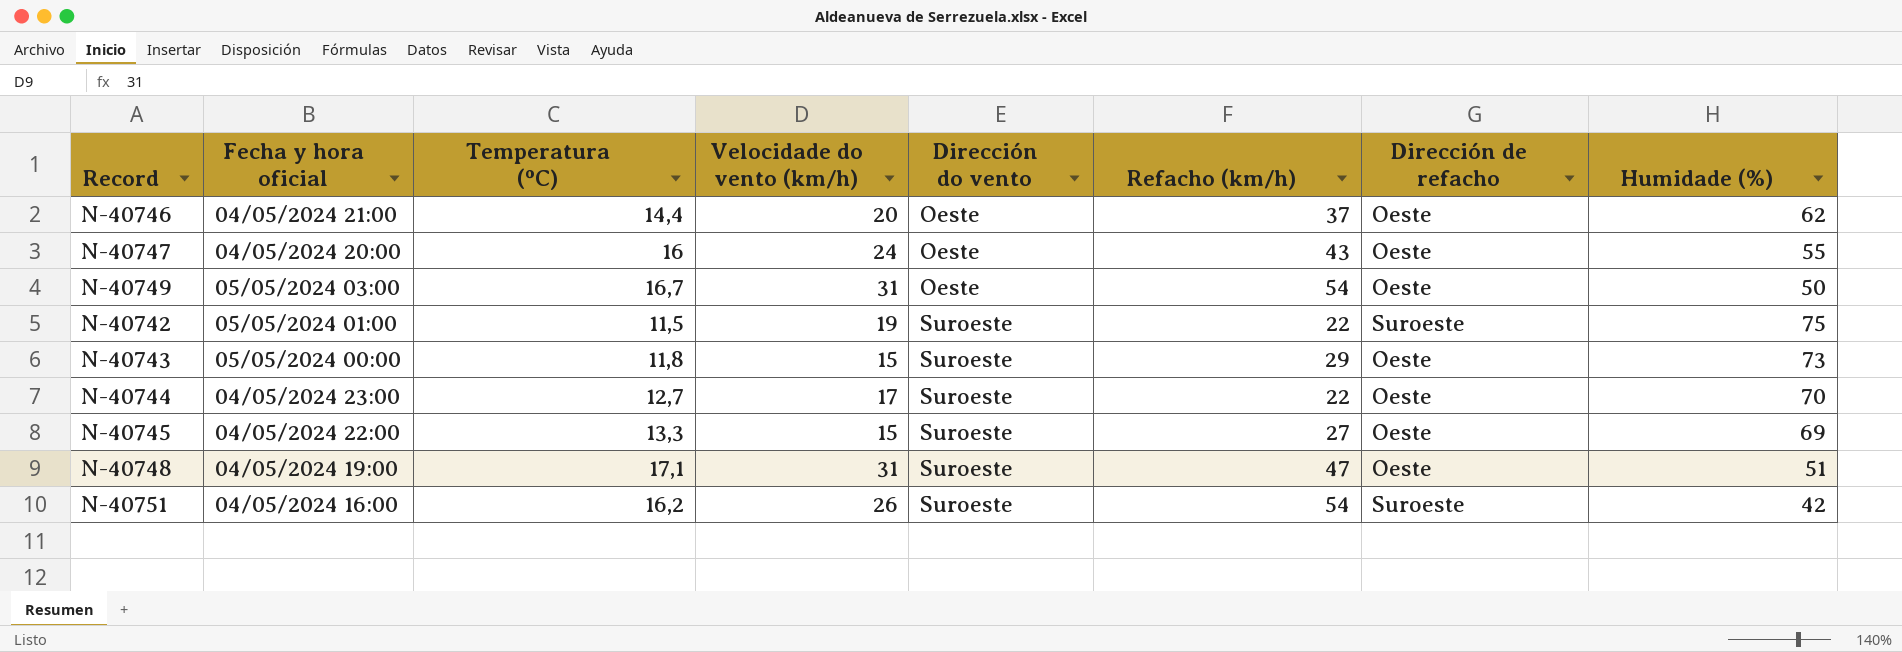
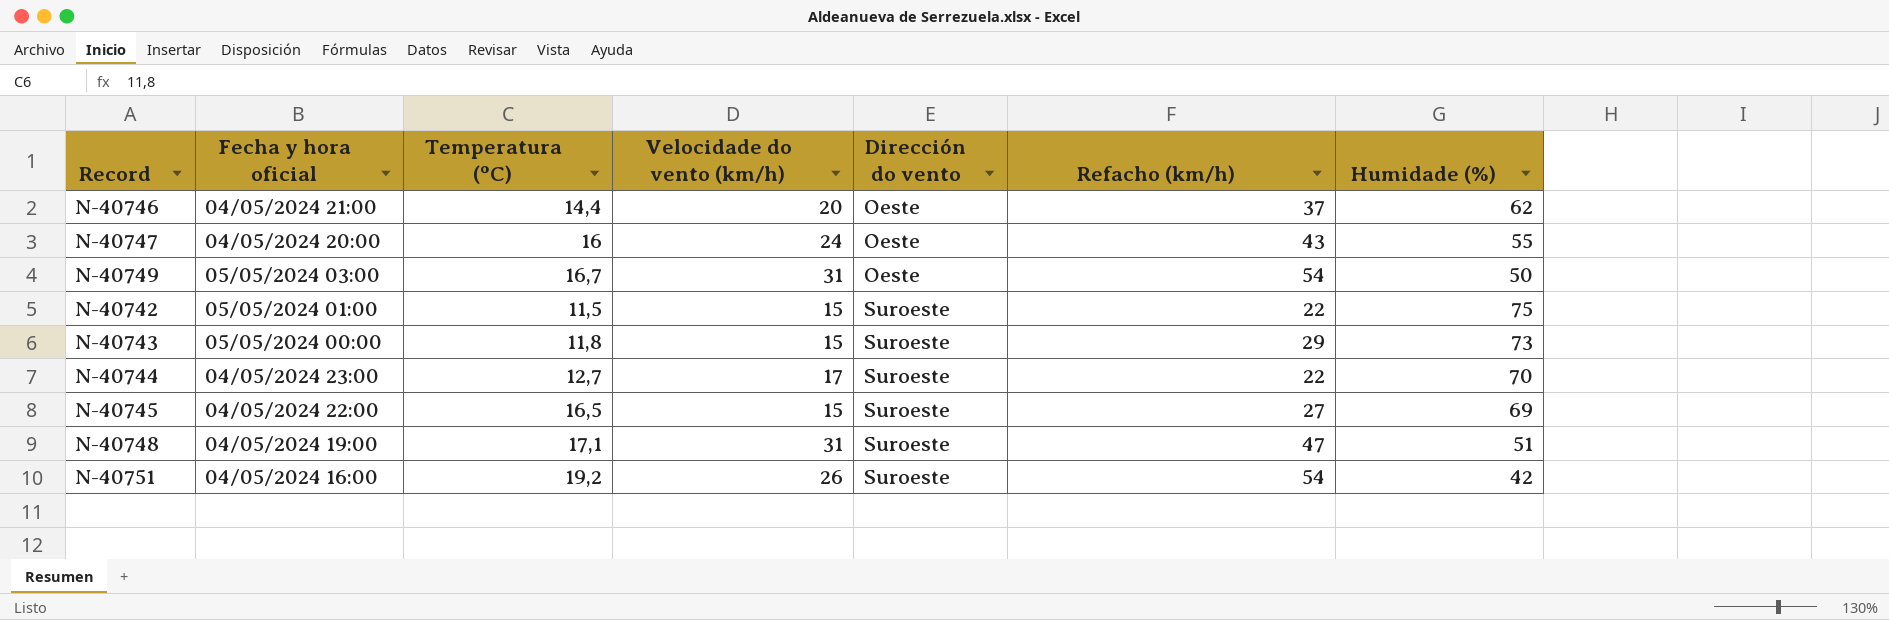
column Dirección de refacho | position: 7 -> none
N-40742 | Velocidade do vento (km/h): 19 -> 15
N-40745 | Temperatura (ºC): 13,3 -> 16,5
N-40751 | Temperatura (ºC): 16,2 -> 19,2

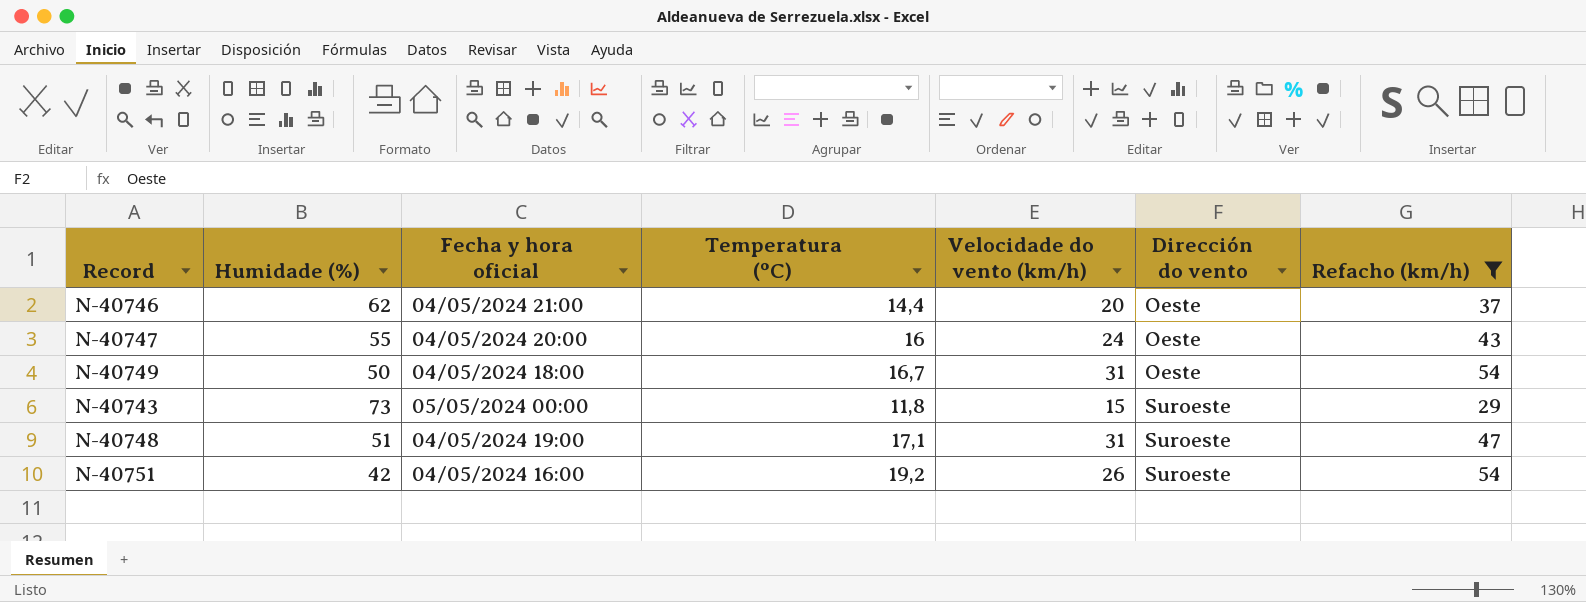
filter: none -> Refacho (km/h) >= 29
column Humidade (%) | position: 7 -> 2
N-40749 | Fecha y hora oficial: 05/05/2024 03:00 -> 04/05/2024 18:00

